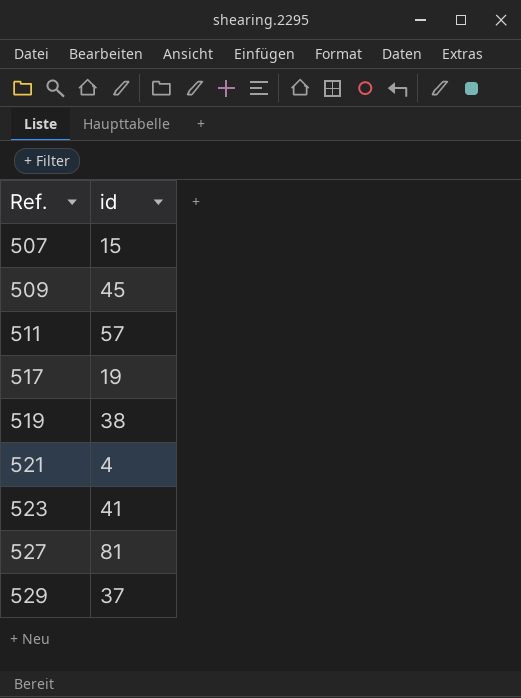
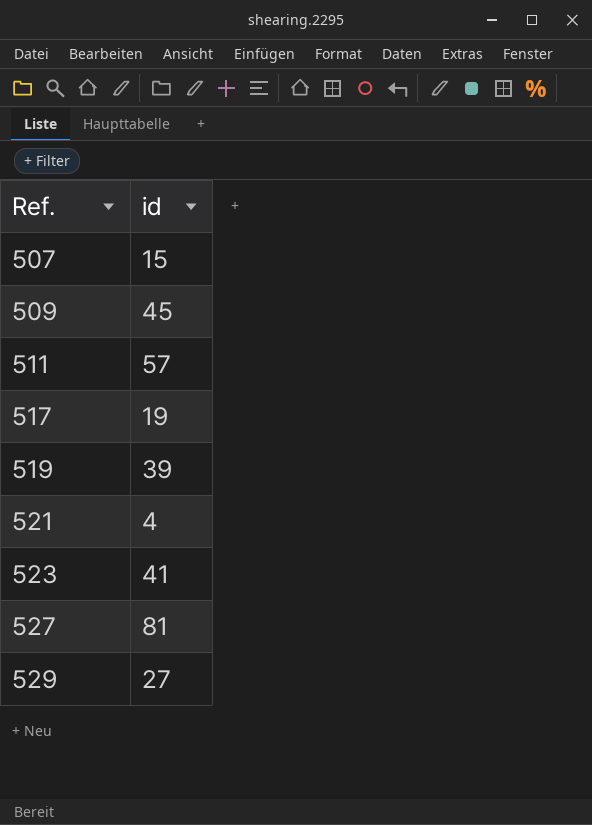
519 | id: 38 -> 39
529 | id: 37 -> 27

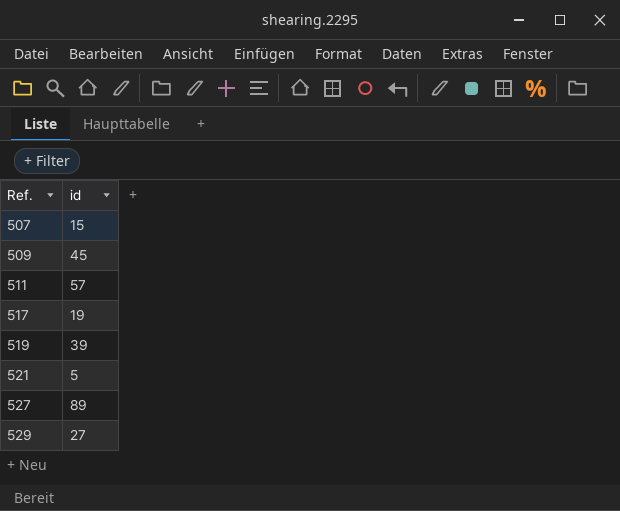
row 523: 41 -> none
521 | id: 4 -> 5
527 | id: 81 -> 89

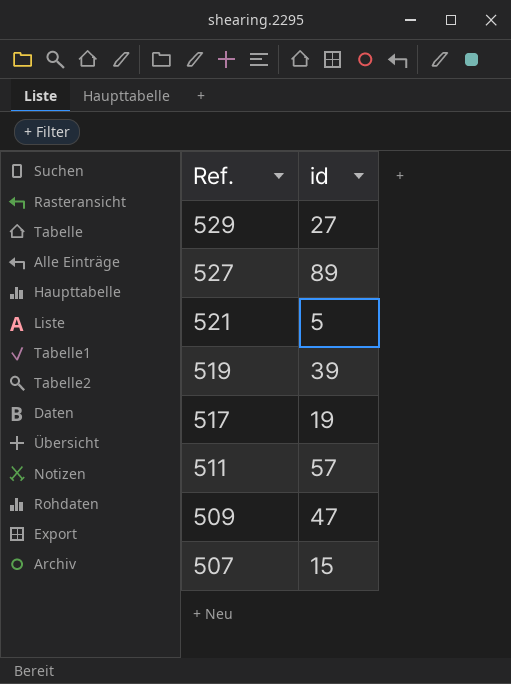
row order: Ref. ascending -> Ref. descending
509 | id: 45 -> 47

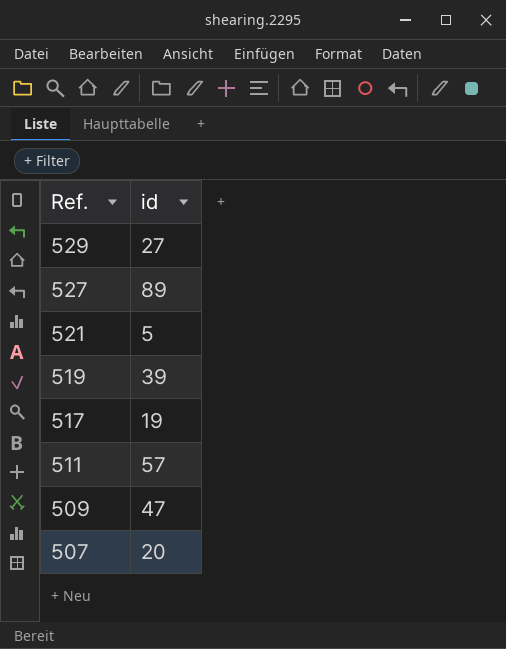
507 | id: 15 -> 20

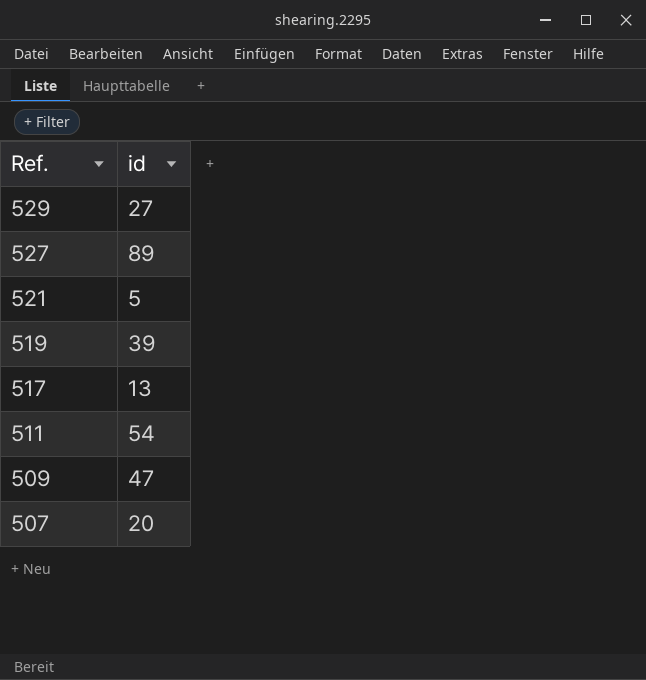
517 | id: 19 -> 13
511 | id: 57 -> 54

